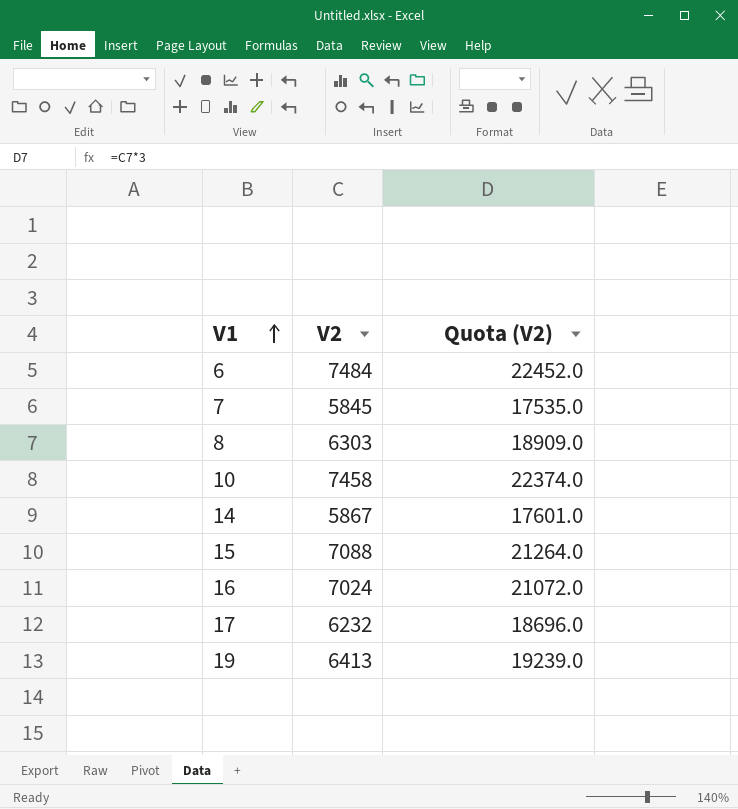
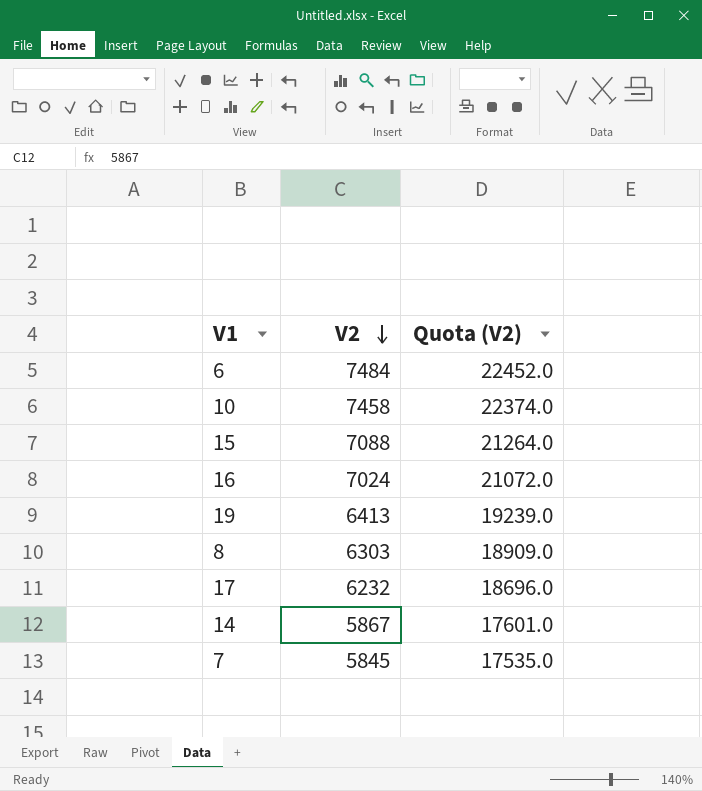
row order: V1 ascending -> V2 descending

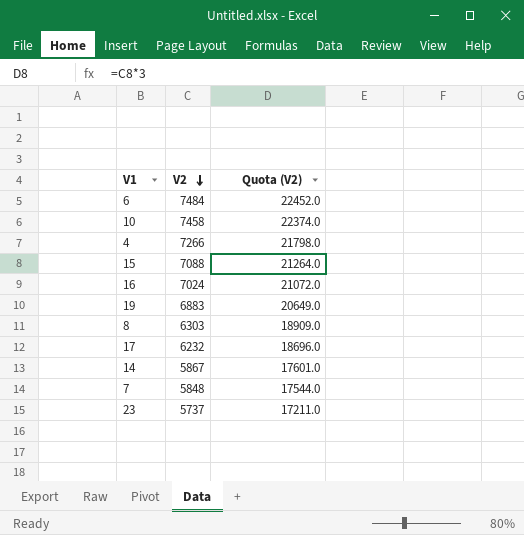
row 4: none -> 7266 | 21798.0
19 | V2: 6413 -> 6883
19 | Quota (V2): 19239.0 -> 20649.0
7 | V2: 5845 -> 5848
7 | Quota (V2): 17535.0 -> 17544.0
row 23: none -> 5737 | 17211.0

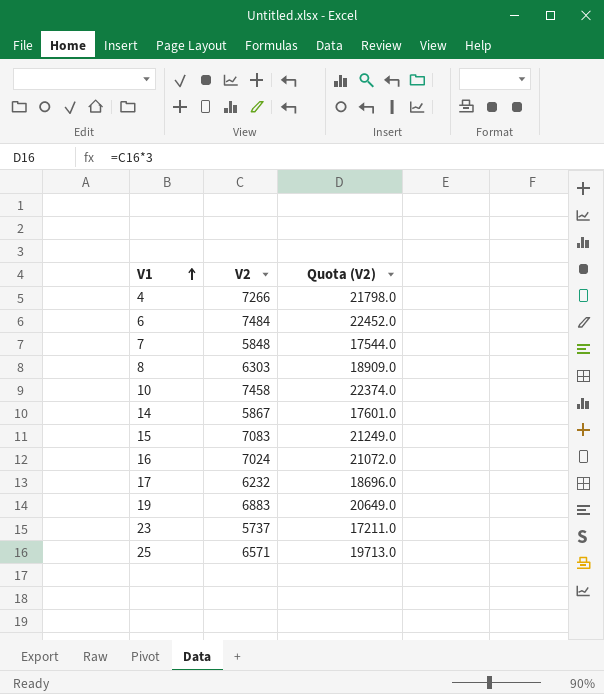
row order: V2 descending -> V1 ascending
15 | V2: 7088 -> 7083
15 | Quota (V2): 21264.0 -> 21249.0
row 25: none -> 6571 | 19713.0

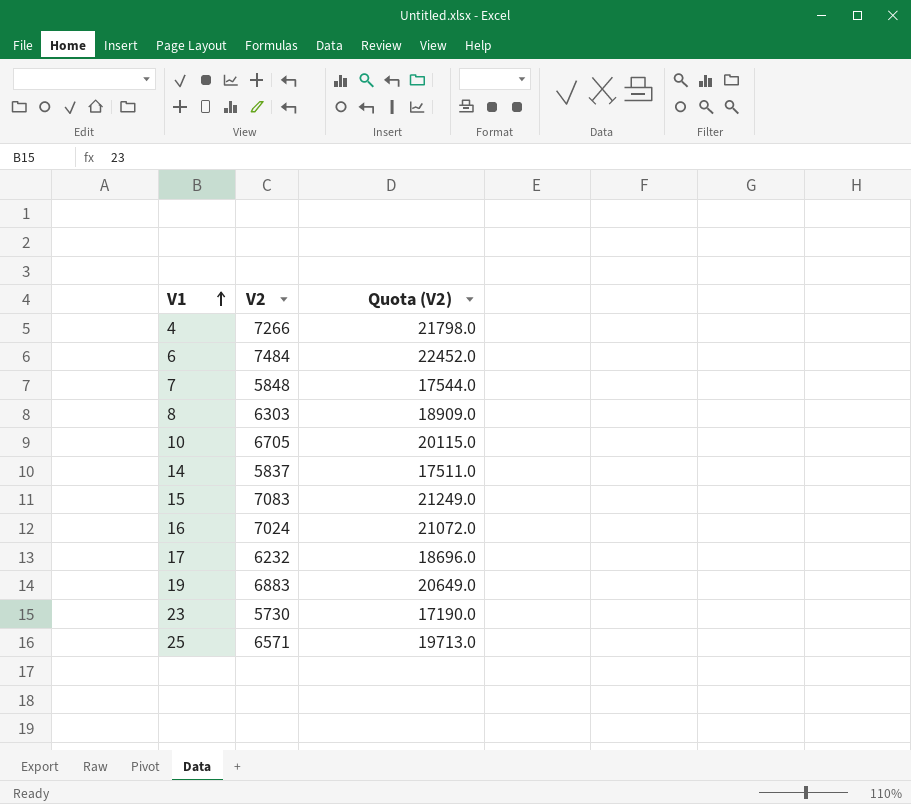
10 | V2: 7458 -> 6705
10 | Quota (V2): 22374.0 -> 20115.0
14 | V2: 5867 -> 5837
14 | Quota (V2): 17601.0 -> 17511.0
23 | V2: 5737 -> 5730
23 | Quota (V2): 17211.0 -> 17190.0

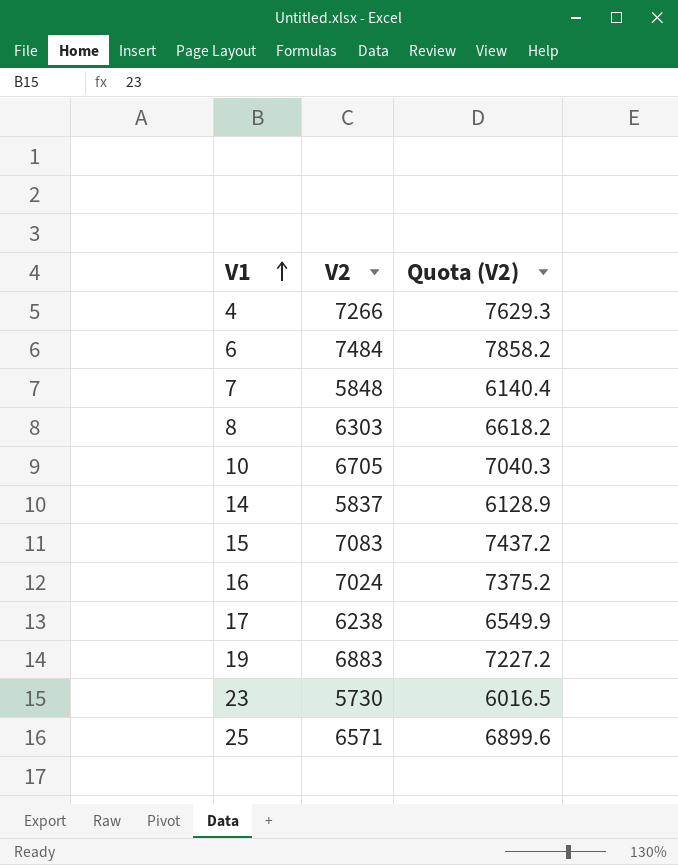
column Quota (V2) | formula: [V2] * 3 -> [V2] * 1.05
17 | V2: 6232 -> 6238

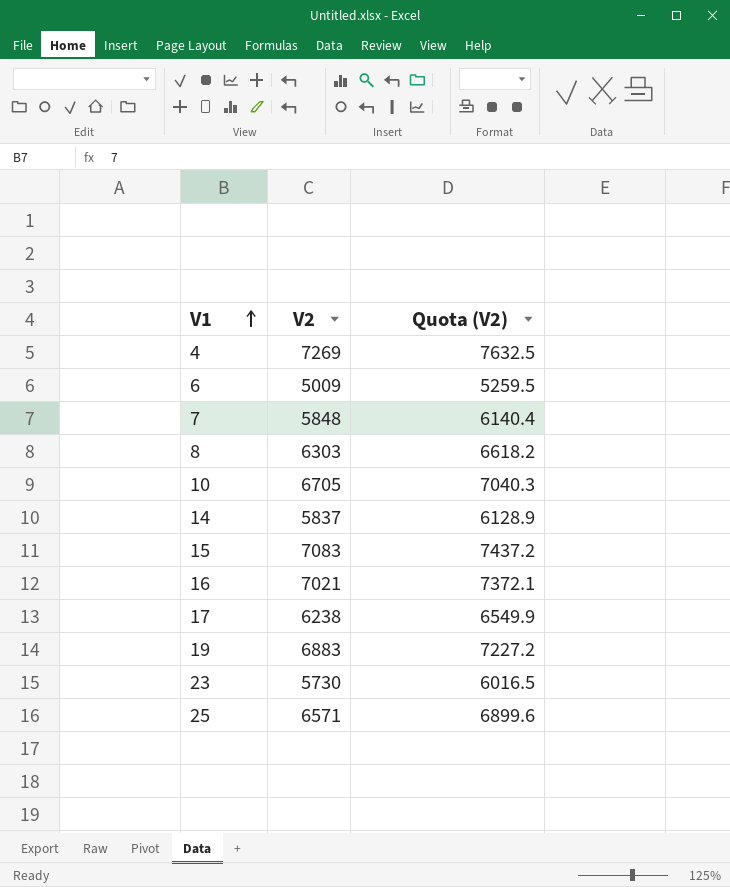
4 | V2: 7266 -> 7269
4 | Quota (V2): 7629.3 -> 7632.5
6 | V2: 7484 -> 5009
6 | Quota (V2): 7858.2 -> 5259.5
16 | V2: 7024 -> 7021
16 | Quota (V2): 7375.2 -> 7372.1

